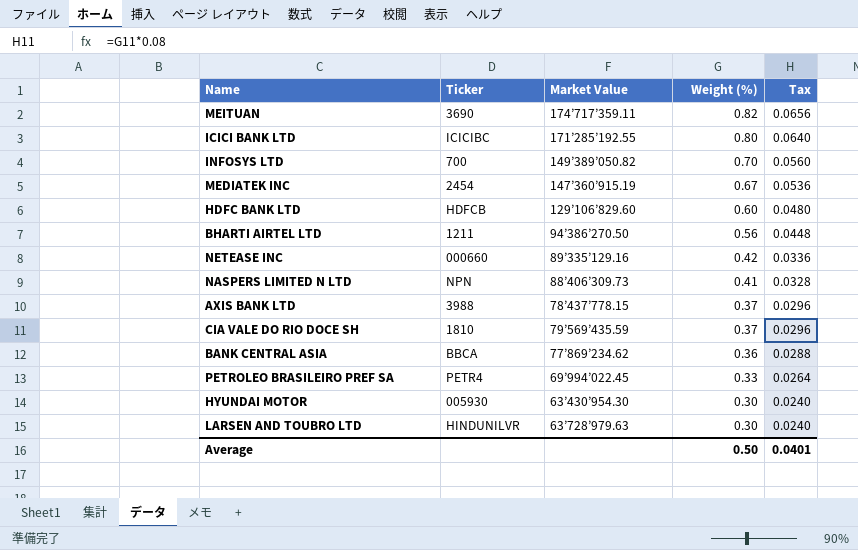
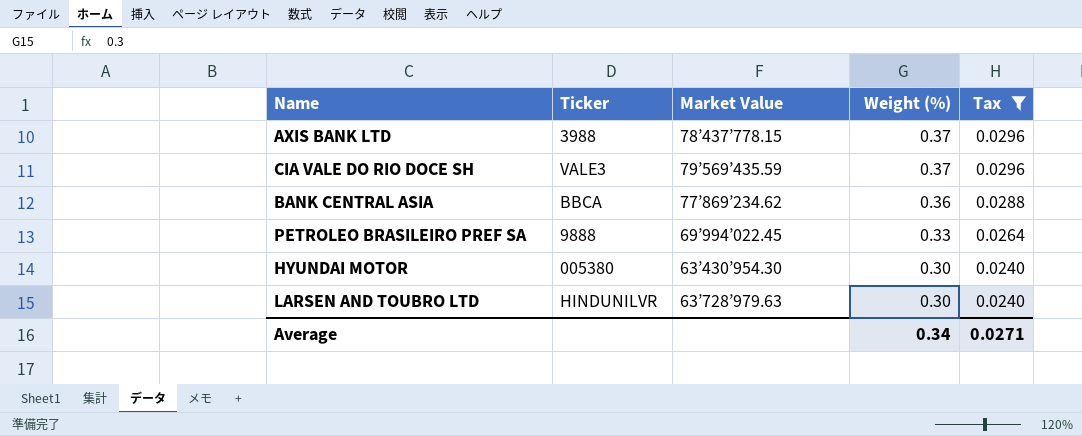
filter: none -> Tax <= 0.0296
CIA VALE DO RIO DOCE SH | Ticker: 1810 -> VALE3
PETROLEO BRASILEIRO PREF SA | Ticker: PETR4 -> 9888
HYUNDAI MOTOR | Ticker: 005930 -> 005380
Average | Weight (%): 0.50 -> 0.34
Average | Tax: 0.0401 -> 0.0271

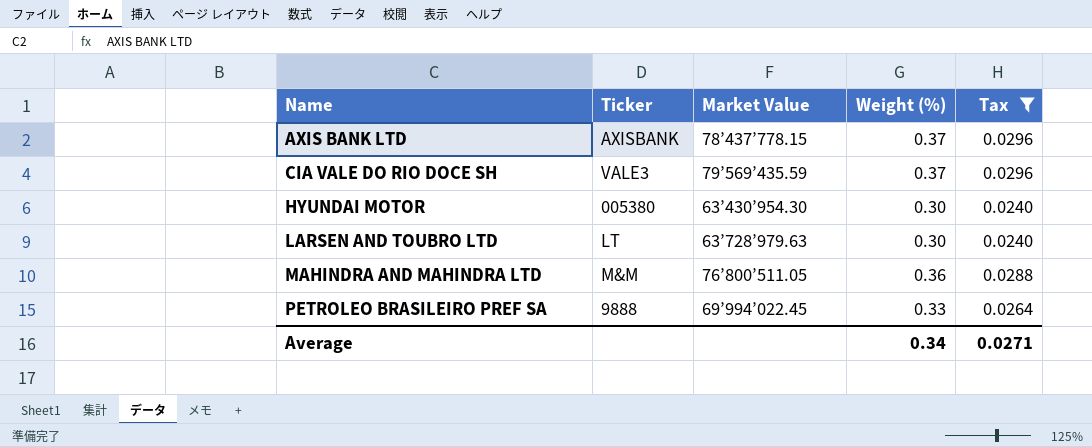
row order: Weight (%) descending -> Name ascending
row BANK CENTRAL ASIA: BBCA | 77’869’234.62 | 0.36 | 0.0288 -> none
AXIS BANK LTD | Ticker: 3988 -> AXISBANK
LARSEN AND TOUBRO LTD | Ticker: HINDUNILVR -> LT
row MAHINDRA AND MAHINDRA LTD: none -> M&M | 76’800’511.05 | 0.36 | 0.0288

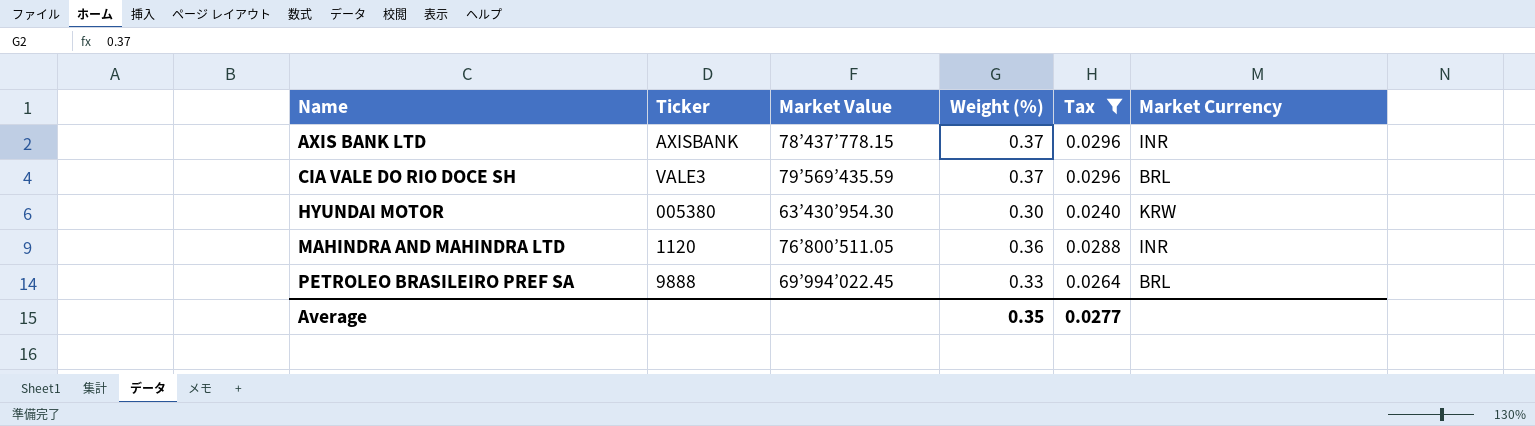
column Market Currency | position: none -> 6
row LARSEN AND TOUBRO LTD: LT | 63’728’979.63 | 0.30 | 0.0240 -> none
MAHINDRA AND MAHINDRA LTD | Ticker: M&M -> 1120
Average | Weight (%): 0.34 -> 0.35
Average | Tax: 0.0271 -> 0.0277

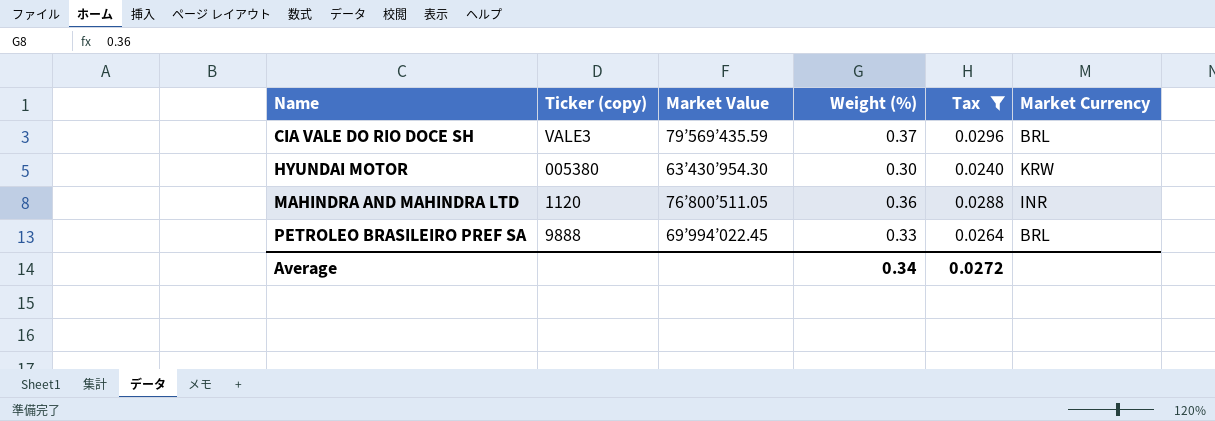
column name: Ticker -> Ticker (copy)
row AXIS BANK LTD: AXISBANK | 78’437’778.15 | 0.37 | 0.0296 | INR -> none
Average | Weight (%): 0.35 -> 0.34
Average | Tax: 0.0277 -> 0.0272

